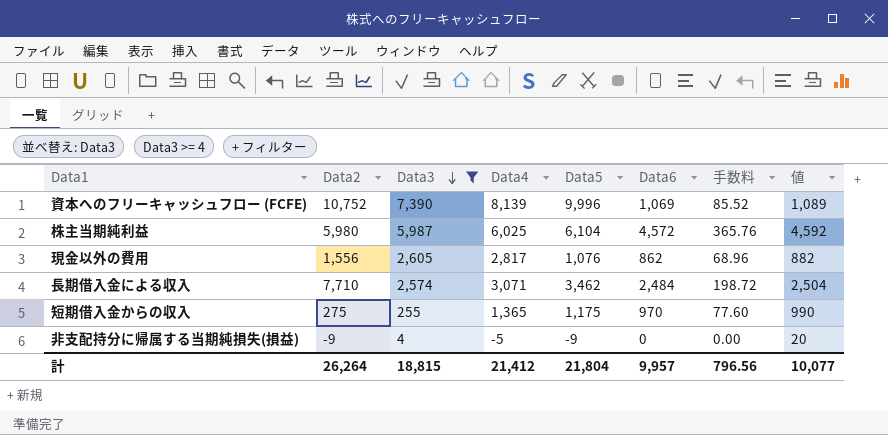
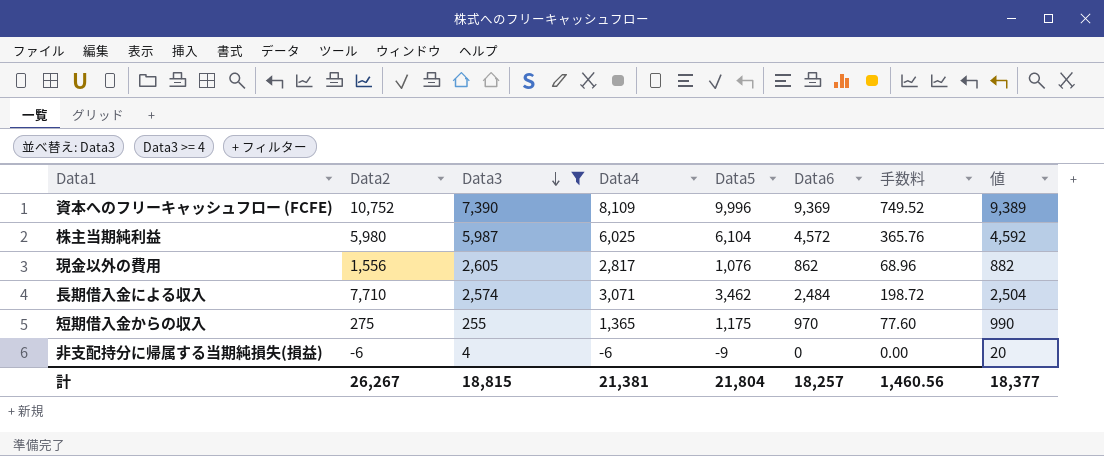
資本へのフリーキャッシュフロー (FCFE) | Data4: 8,139 -> 8,109
資本へのフリーキャッシュフロー (FCFE) | Data6: 1,069 -> 9,369
資本へのフリーキャッシュフロー (FCFE) | 手数料: 85.52 -> 749.52
資本へのフリーキャッシュフロー (FCFE) | 値: 1,089 -> 9,389
非支配持分に帰属する当期純損失(損益) | Data2: -9 -> -6
非支配持分に帰属する当期純損失(損益) | Data4: -5 -> -6
計 | Data2: 26,264 -> 26,267
計 | Data4: 21,412 -> 21,381
計 | Data6: 9,957 -> 18,257
計 | 手数料: 796.56 -> 1,460.56
計 | 値: 10,077 -> 18,377

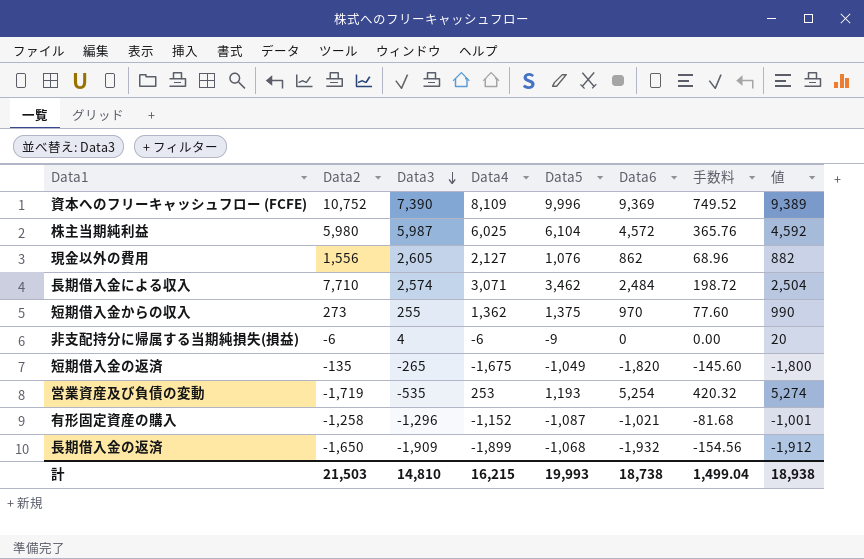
filter: Data3 >= 4 -> none
現金以外の費用 | Data4: 2,817 -> 2,127
短期借入金からの収入 | Data2: 275 -> 273
短期借入金からの収入 | Data4: 1,365 -> 1,362
短期借入金からの収入 | Data5: 1,175 -> 1,375
計 | Data2: 26,267 -> 21,503
計 | Data3: 18,815 -> 14,810
計 | Data4: 21,381 -> 16,215
計 | Data5: 21,804 -> 19,993
計 | Data6: 18,257 -> 18,738
計 | 手数料: 1,460.56 -> 1,499.04
計 | 値: 18,377 -> 18,938

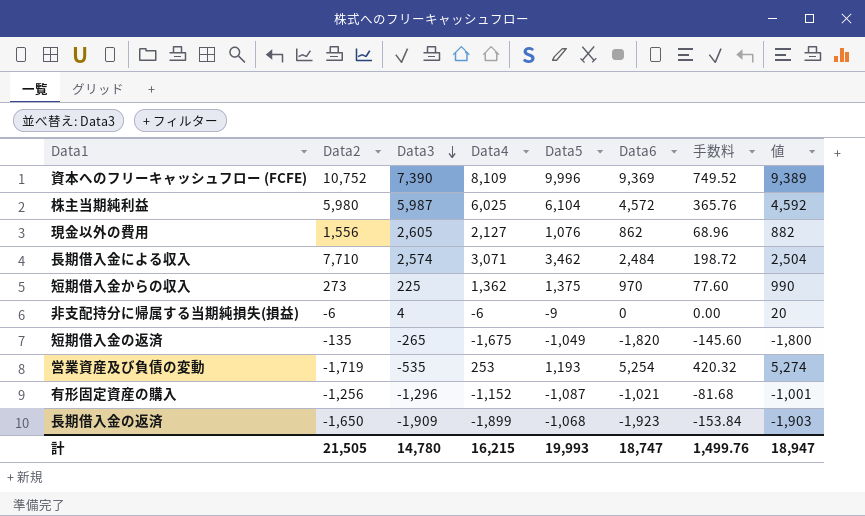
短期借入金からの収入 | Data3: 255 -> 225
有形固定資産の購入 | Data2: -1,258 -> -1,256
長期借入金の返済 | Data6: -1,932 -> -1,923
長期借入金の返済 | 手数料: -154.56 -> -153.84
長期借入金の返済 | 値: -1,912 -> -1,903
計 | Data2: 21,503 -> 21,505
計 | Data3: 14,810 -> 14,780
計 | Data6: 18,738 -> 18,747
計 | 手数料: 1,499.04 -> 1,499.76
計 | 値: 18,938 -> 18,947

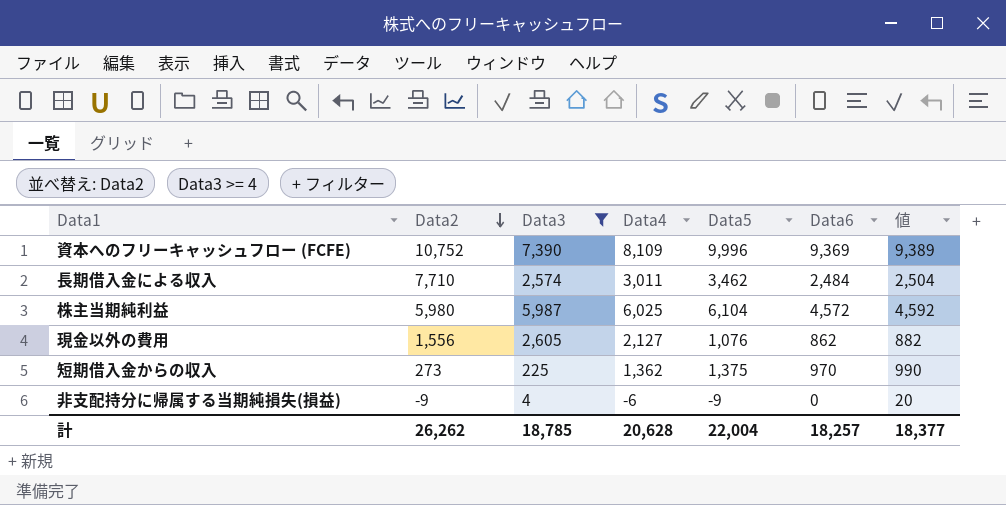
filter: none -> Data3 >= 4
row order: Data3 descending -> Data2 descending
column 手数料 | formula: [Data6] * 0.08 -> none
長期借入金による収入 | Data4: 3,071 -> 3,011
非支配持分に帰属する当期純損失(損益) | Data2: -6 -> -9
計 | Data2: 21,505 -> 26,262
計 | Data3: 14,780 -> 18,785
計 | Data4: 16,215 -> 20,628
計 | Data5: 19,993 -> 22,004
計 | Data6: 18,747 -> 18,257
計 | 値: 18,947 -> 18,377

